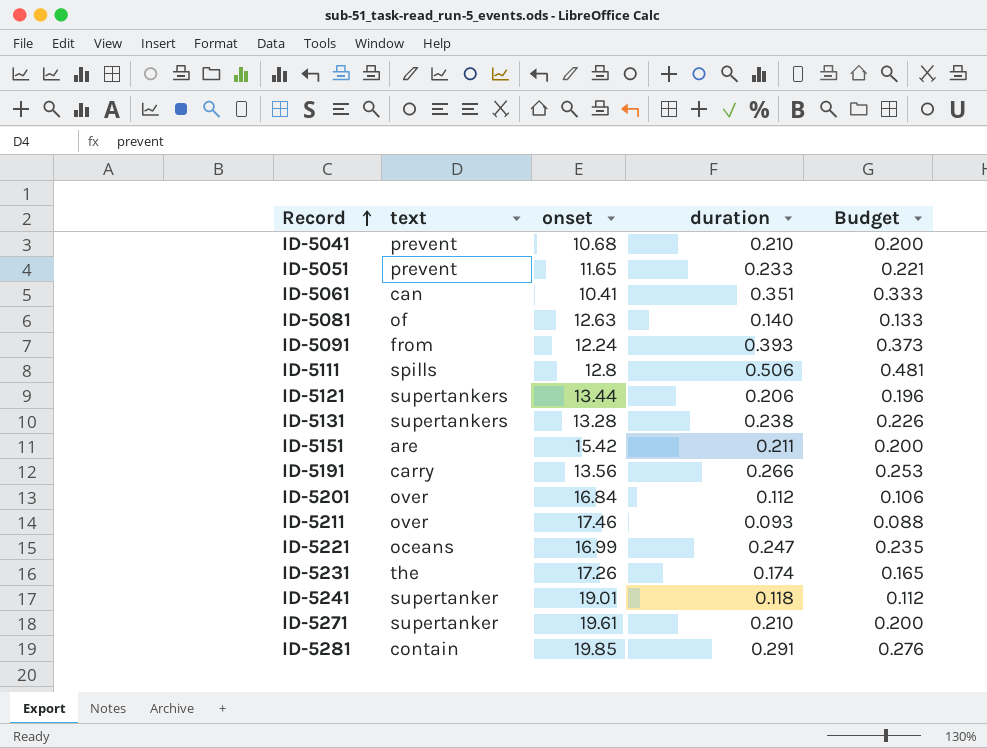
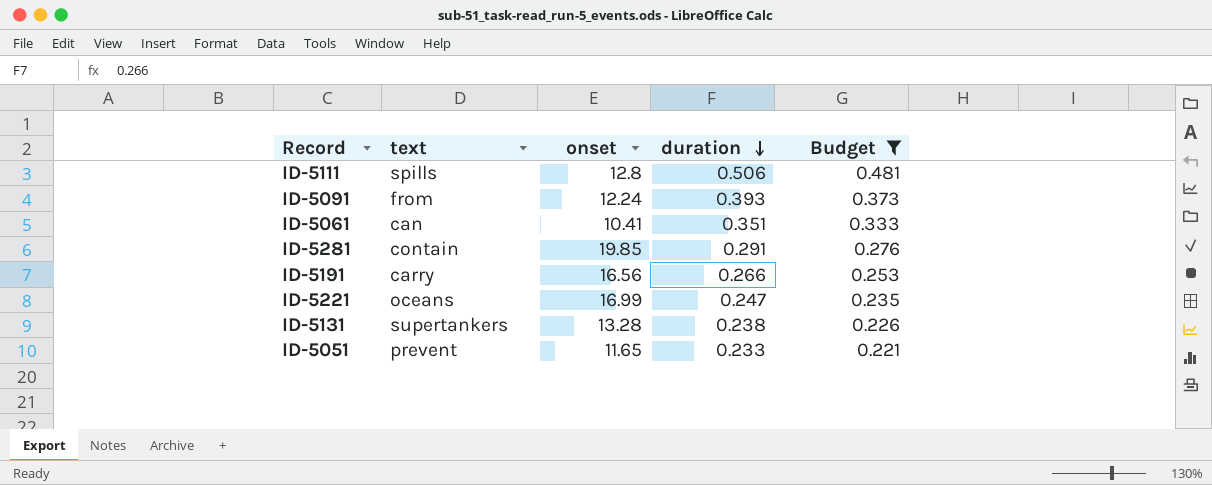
filter: none -> Budget >= 0.221
row order: Record ascending -> duration descending
ID-5191 | onset: 13.56 -> 16.56

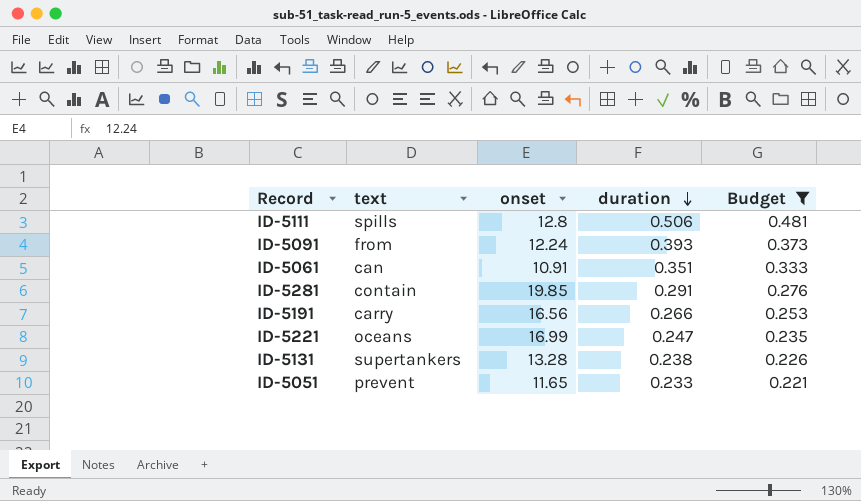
ID-5061 | onset: 10.41 -> 10.91

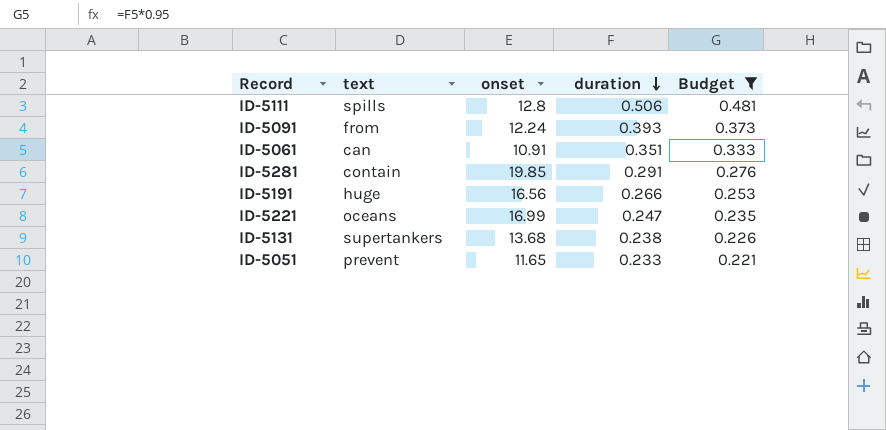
ID-5191 | text: carry -> huge
ID-5131 | onset: 13.28 -> 13.68

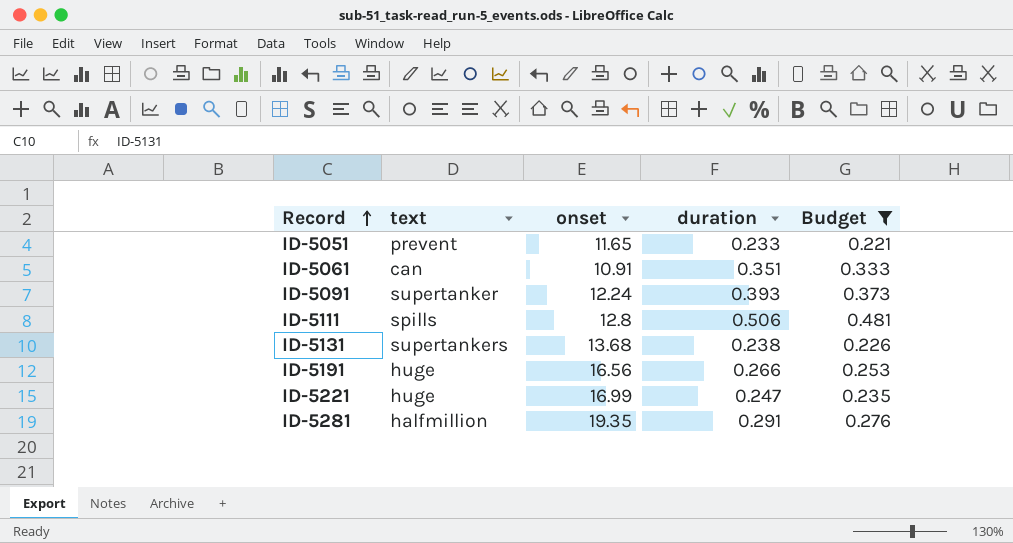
row order: duration descending -> Record ascending
ID-5091 | text: from -> supertanker
ID-5221 | text: oceans -> huge
ID-5281 | text: contain -> halfmillion
ID-5281 | onset: 19.85 -> 19.35

